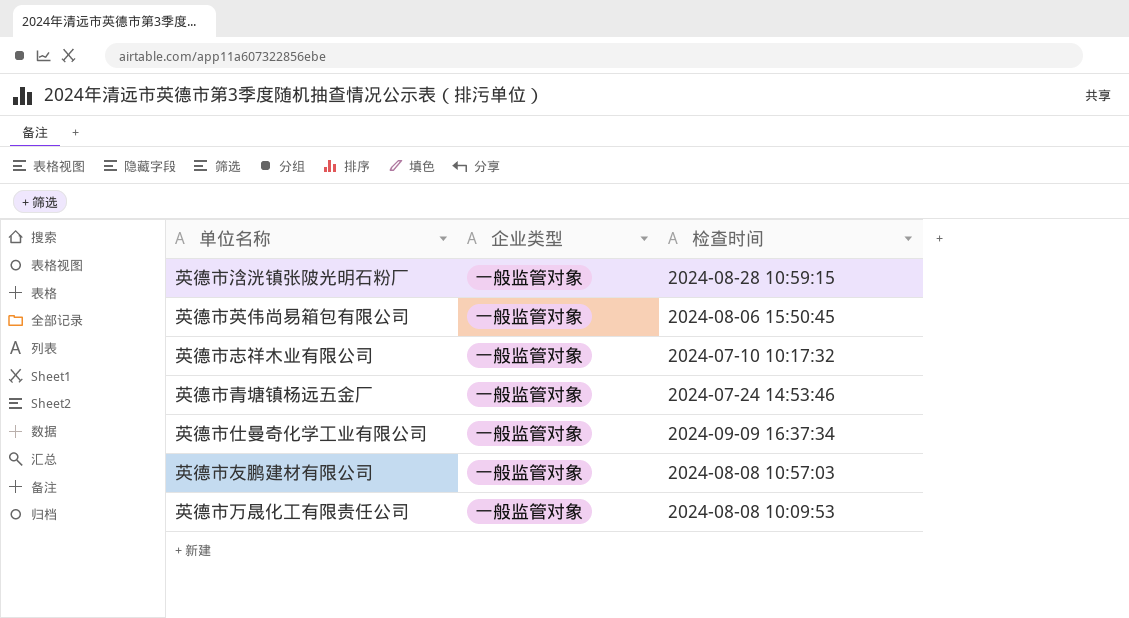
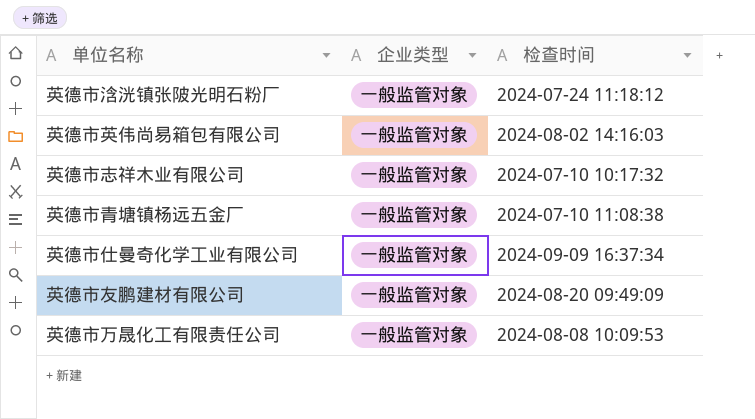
英德市浛洸镇张陂光明石粉厂 | 检查时间: 2024-08-28 10:59:15 -> 2024-07-24 11:18:12
英德市英伟尚易箱包有限公司 | 检查时间: 2024-08-06 15:50:45 -> 2024-08-02 14:16:03
英德市青塘镇杨远五金厂 | 检查时间: 2024-07-24 14:53:46 -> 2024-07-10 11:08:38
英德市友鹏建材有限公司 | 检查时间: 2024-08-08 10:57:03 -> 2024-08-20 09:49:09

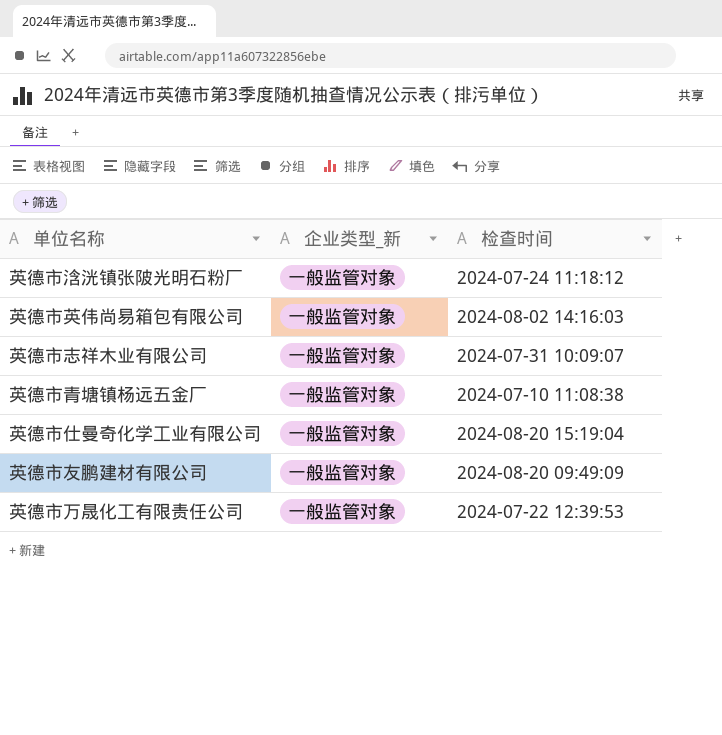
column name: 企业类型 -> 企业类型_新
英德市志祥木业有限公司 | 检查时间: 2024-07-10 10:17:32 -> 2024-07-31 10:09:07
英德市仕曼奇化学工业有限公司 | 检查时间: 2024-09-09 16:37:34 -> 2024-08-20 15:19:04
英德市万晟化工有限责任公司 | 检查时间: 2024-08-08 10:09:53 -> 2024-07-22 12:39:53

